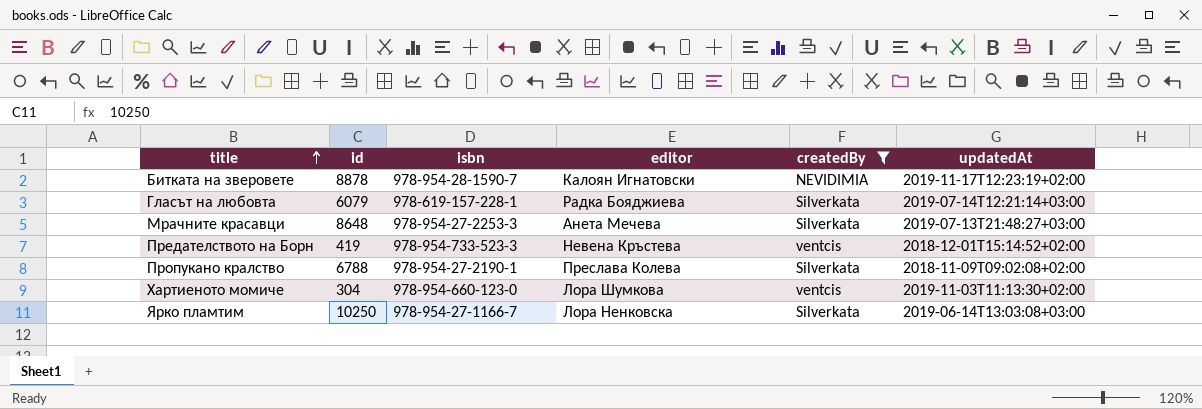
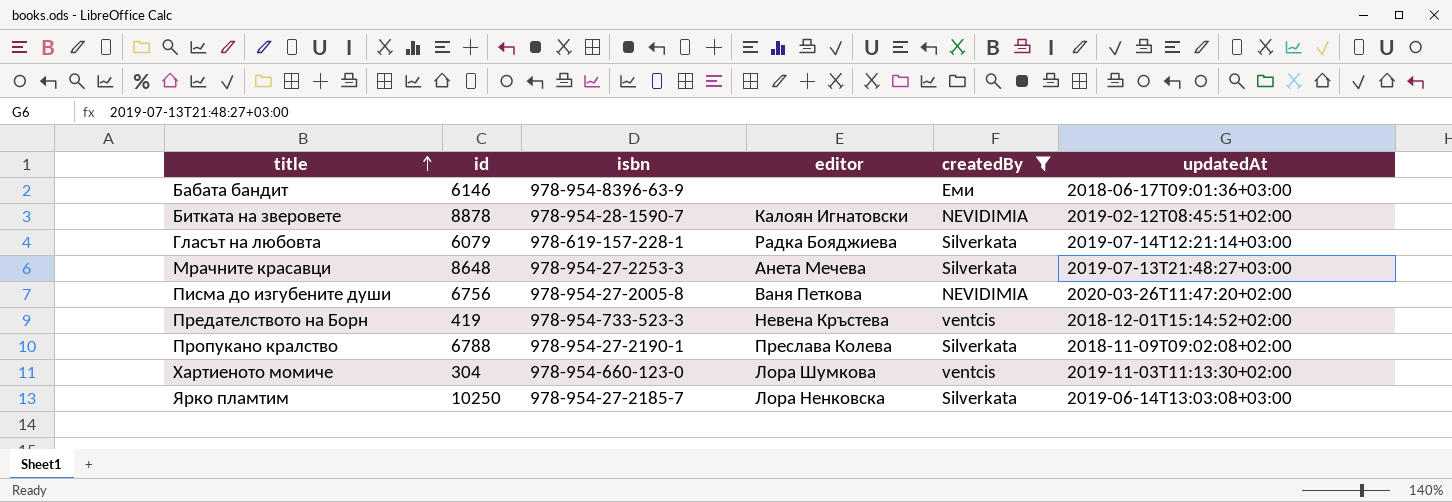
row Бабата бандит: none -> 6146 | 978-954-8396-63-9 | none | Еми | 2018-06-17T09:01:36+03:00
Битката на зверовете | updatedAt: 2019-11-17T12:23:19+02:00 -> 2019-02-12T08:45:51+02:00
row Писма до изгубените души: none -> 6756 | 978-954-27-2005-8 | Ваня Петкова | NEVIDIMIA | 2020-03-26T11:47:20+02:00
Ярко пламтим | isbn: 978-954-27-1166-7 -> 978-954-27-2185-7

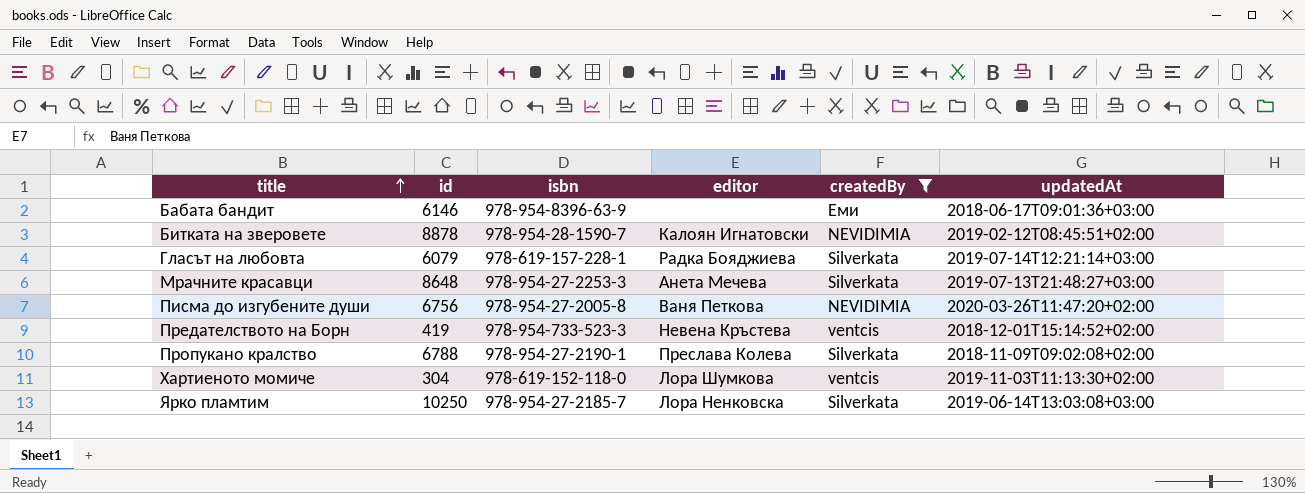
Хартиеното момиче | isbn: 978-954-660-123-0 -> 978-619-152-118-0

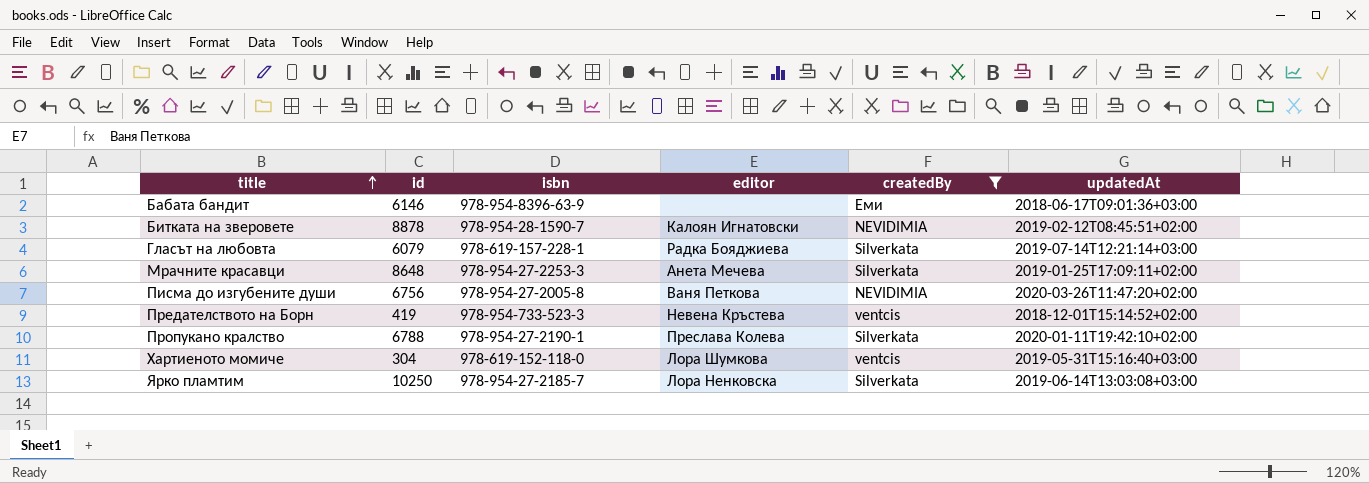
Мрачните красавци | updatedAt: 2019-07-13T21:48:27+03:00 -> 2019-01-25T17:09:11+02:00
Пропукано кралство | updatedAt: 2018-11-09T09:02:08+02:00 -> 2020-01-11T19:42:10+02:00
Хартиеното момиче | updatedAt: 2019-11-03T11:13:30+02:00 -> 2019-05-31T15:16:40+03:00

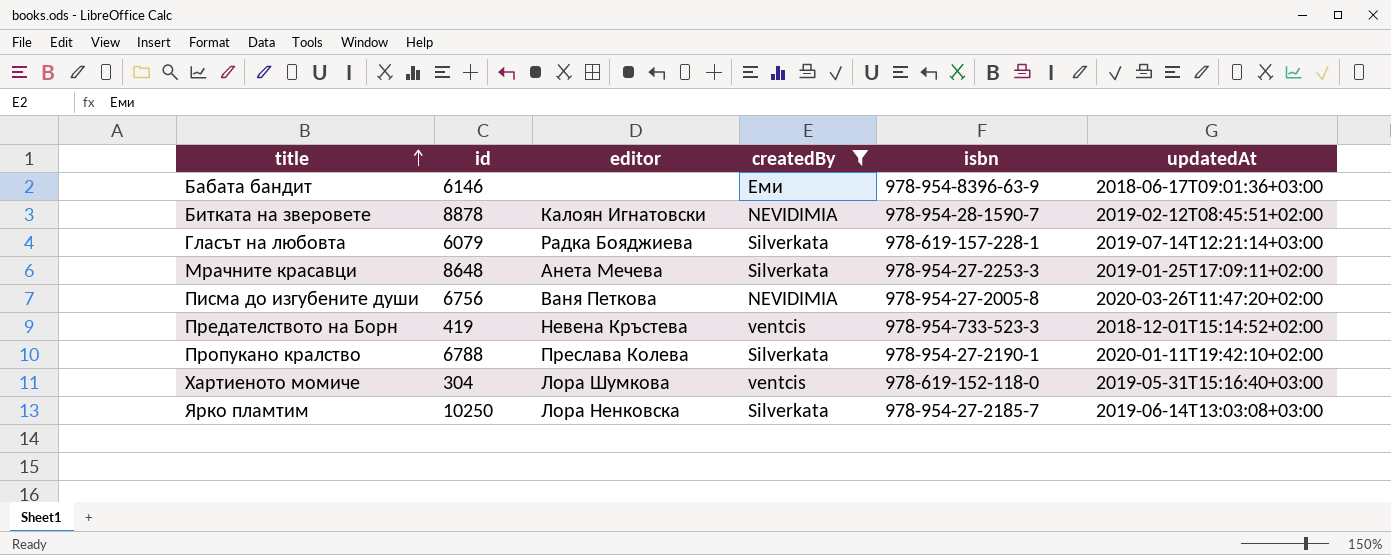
column isbn | position: 3 -> 5

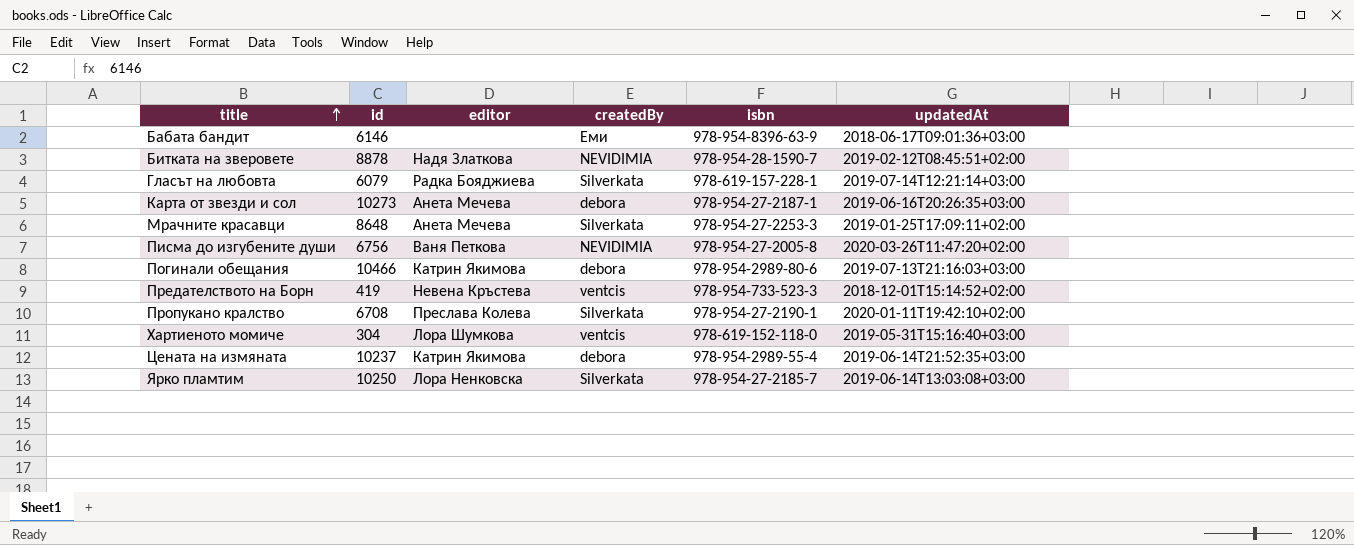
filter: createdBy != debora -> none
Битката на зверовете | editor: Калоян Игнатовски -> Надя Златкова
Пропукано кралство | id: 6788 -> 6708

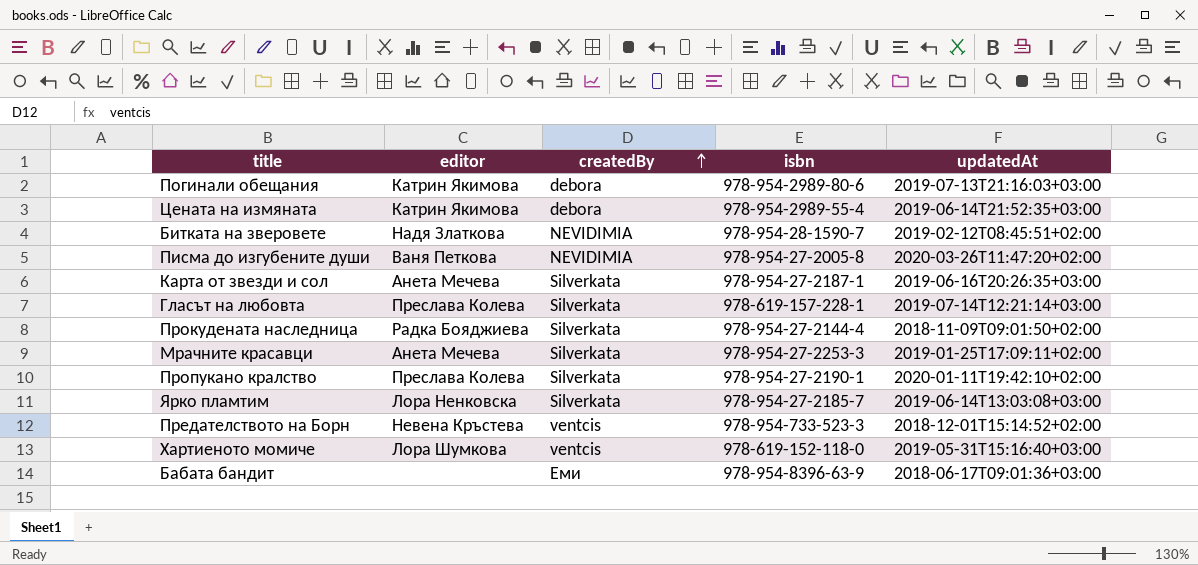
row order: title ascending -> createdBy ascending
column id | position: 2 -> none
Карта от звезди и сол | createdBy: debora -> Silverkata
Гласът на любовта | editor: Радка Бояджиева -> Преслава Колева
row Прокудената наследница: none -> Радка Бояджиева | Silverkata | 978-954-27-2144-4 | 2018-11-09T09:01:50+02:00

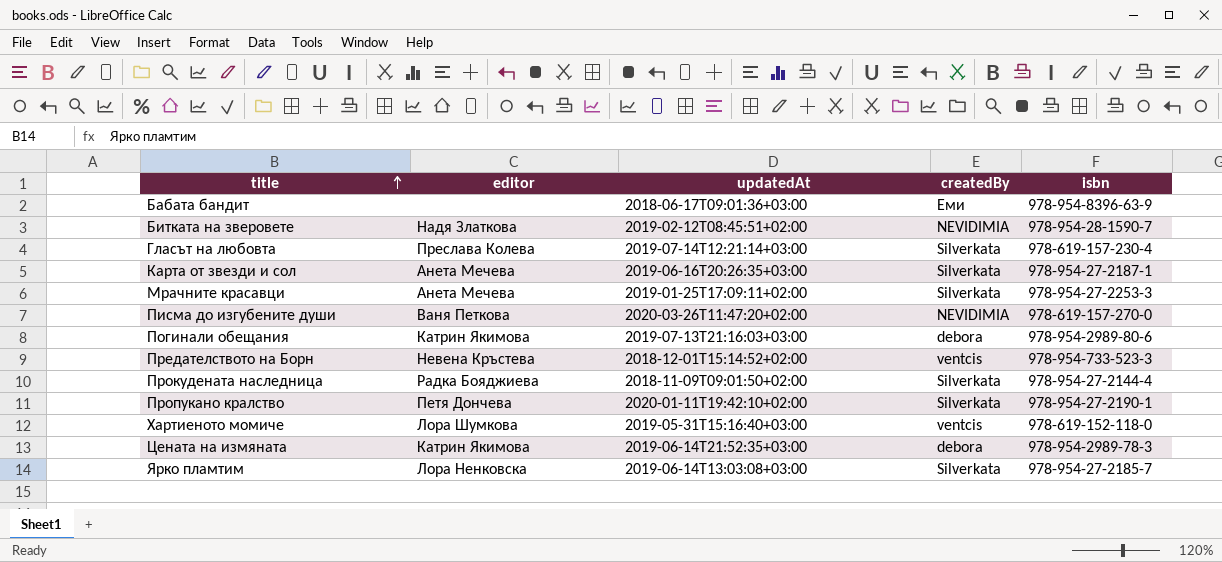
row order: createdBy ascending -> title ascending
column updatedAt | position: 5 -> 3
Гласът на любовта | isbn: 978-619-157-228-1 -> 978-619-157-230-4
Писма до изгубените души | isbn: 978-954-27-2005-8 -> 978-619-157-270-0
Пропукано кралство | editor: Преслава Колева -> Петя Дончева
Цената на измяната | isbn: 978-954-2989-55-4 -> 978-954-2989-78-3

